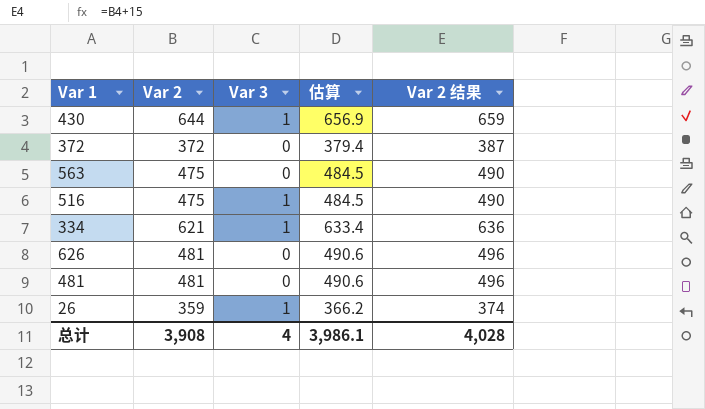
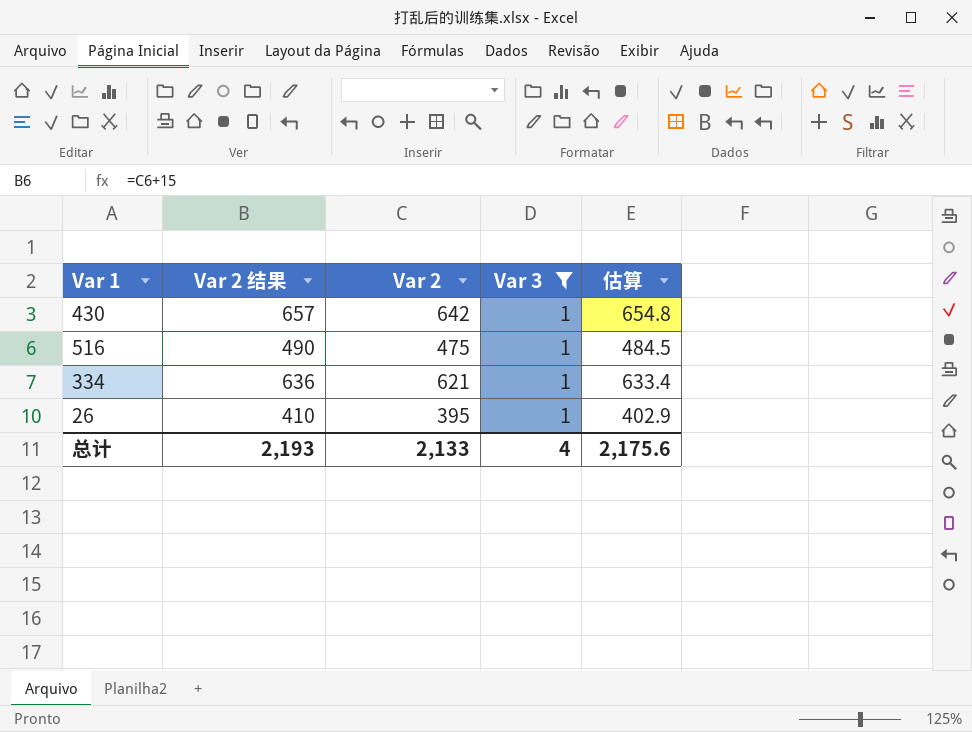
filter: none -> Var 3 = 1
column Var 2 结果 | position: 5 -> 2
430 | Var 2 结果: 659 -> 657
430 | Var 2: 644 -> 642
430 | 估算: 656.9 -> 654.8
26 | Var 2 结果: 374 -> 410
26 | Var 2: 359 -> 395
26 | 估算: 366.2 -> 402.9
总计 | Var 2 结果: 4,028 -> 2,193
总计 | Var 2: 3,908 -> 2,133
总计 | 估算: 3,986.1 -> 2,175.6

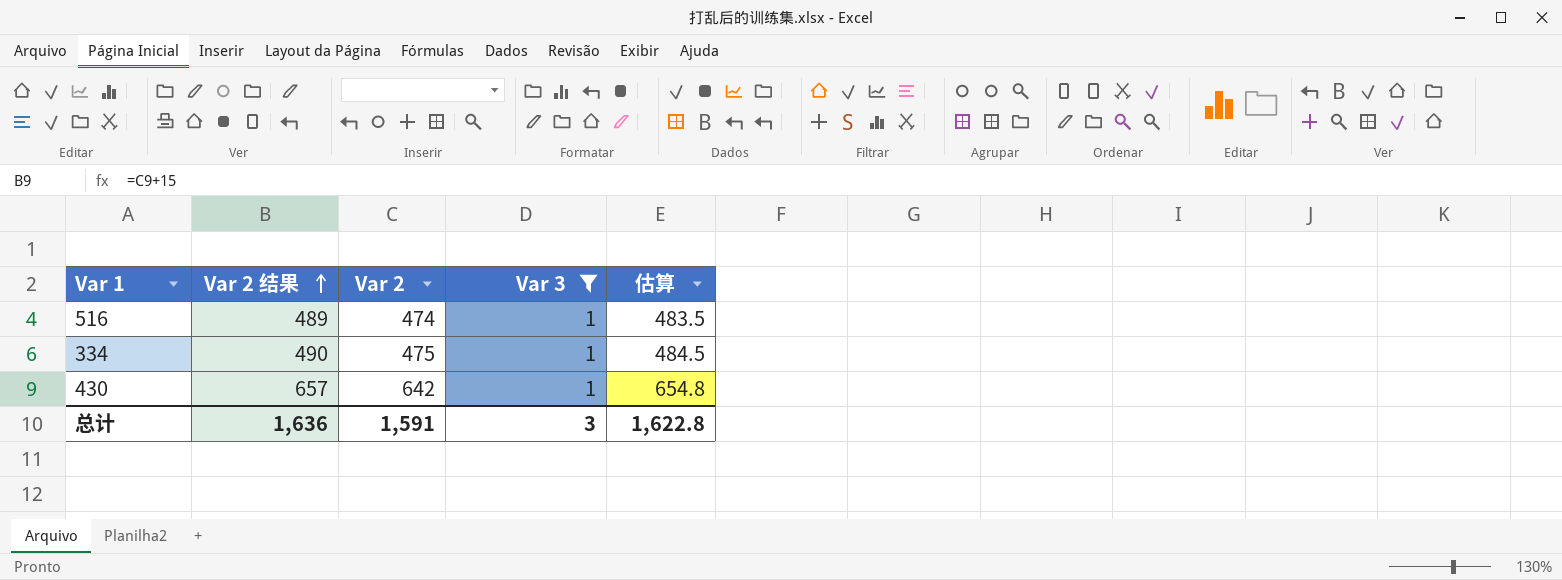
row order: none -> Var 2 结果 ascending
row 26: 410 | 395 | 1 | 402.9 -> none
516 | Var 2 结果: 490 -> 489
516 | Var 2: 475 -> 474
516 | 估算: 484.5 -> 483.5
334 | Var 2 结果: 636 -> 490
334 | Var 2: 621 -> 475
334 | 估算: 633.4 -> 484.5
总计 | Var 2 结果: 2,193 -> 1,636
总计 | Var 2: 2,133 -> 1,591
总计 | Var 3: 4 -> 3
总计 | 估算: 2,175.6 -> 1,622.8

